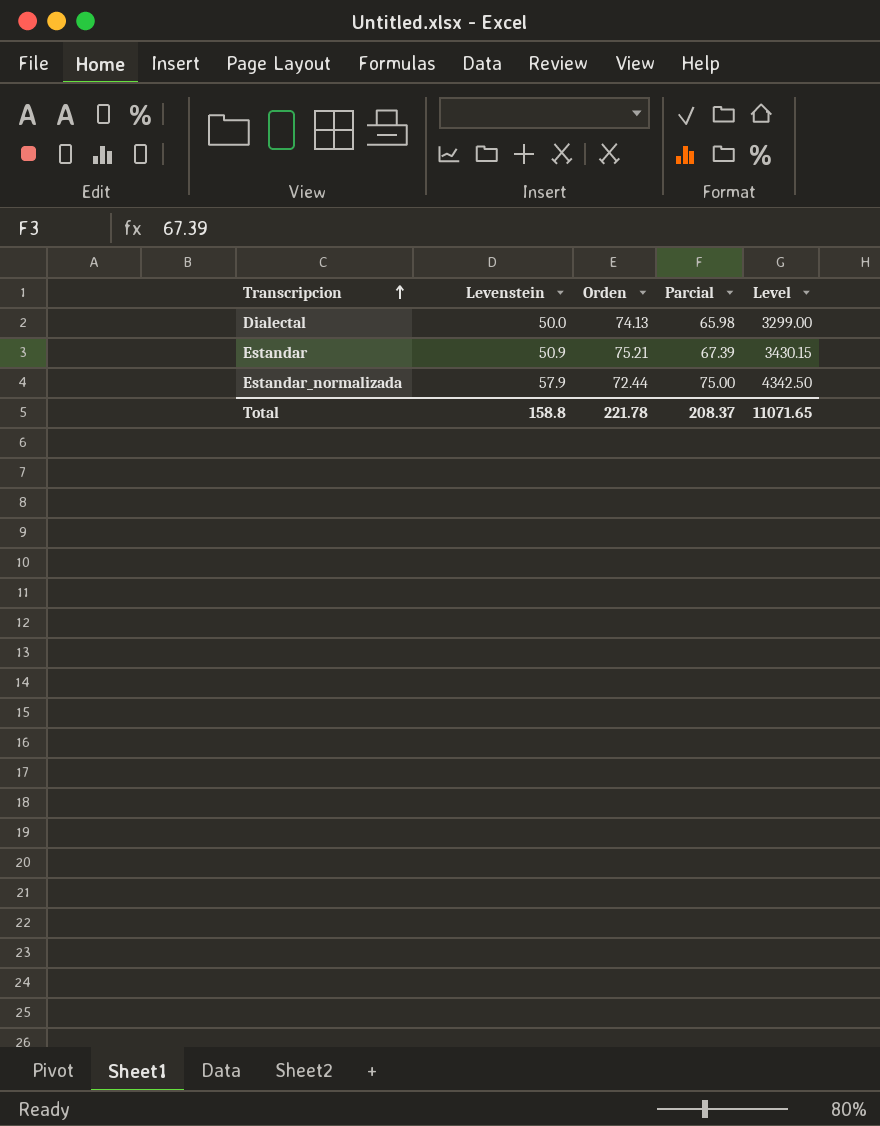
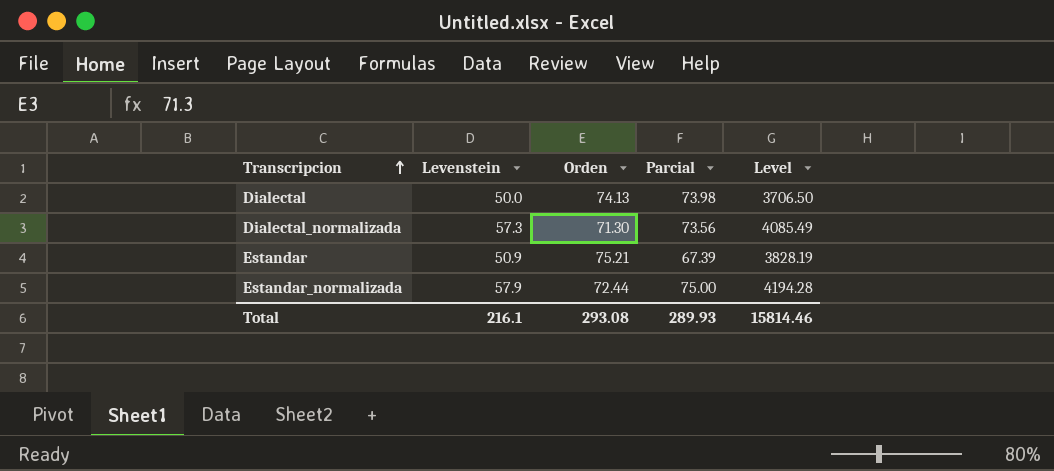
column Level | formula: [Levenstein] * [Parcial] -> [Levenstein] * [Orden]
Dialectal | Parcial: 65.98 -> 73.98
row Dialectal_normalizada: none -> 57.3 | 71.30 | 73.56 | 4085.49
Total | Levenstein: 158.8 -> 216.1
Total | Orden: 221.78 -> 293.08
Total | Parcial: 208.37 -> 289.93
Total | Level: 11071.65 -> 15814.46

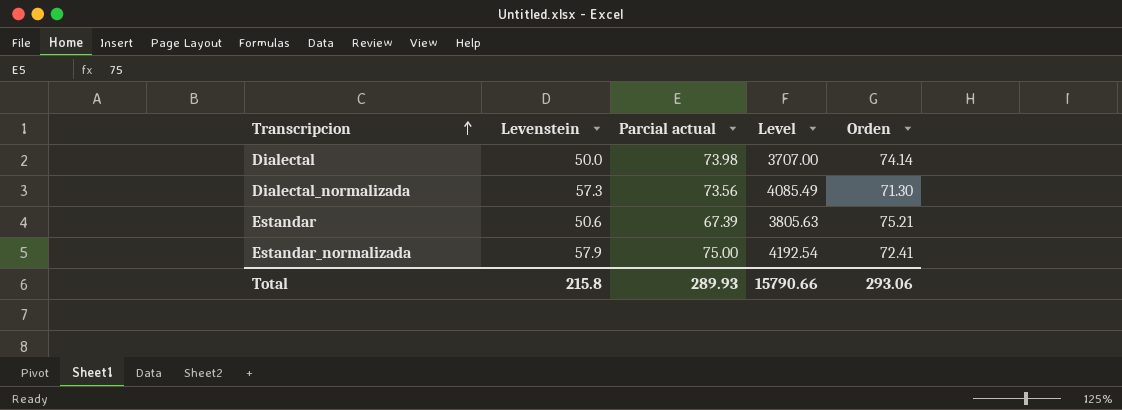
column name: Parcial -> Parcial actual
column Orden | position: 3 -> 5
Dialectal | Level: 3706.50 -> 3707.00
Dialectal | Orden: 74.13 -> 74.14
Estandar | Levenstein: 50.9 -> 50.6
Estandar | Level: 3828.19 -> 3805.63
Estandar_normalizada | Level: 4194.28 -> 4192.54
Estandar_normalizada | Orden: 72.44 -> 72.41
Total | Levenstein: 216.1 -> 215.8
Total | Level: 15814.46 -> 15790.66
Total | Orden: 293.08 -> 293.06

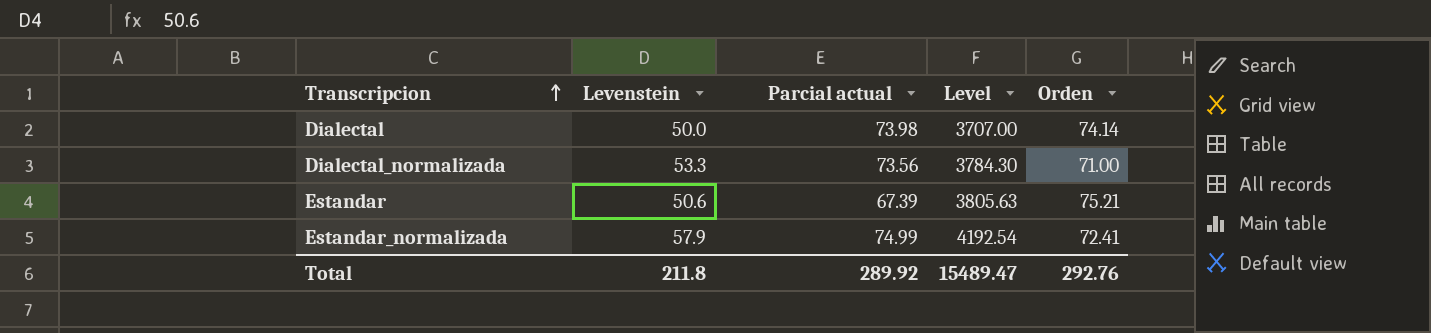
Dialectal_normalizada | Levenstein: 57.3 -> 53.3
Dialectal_normalizada | Level: 4085.49 -> 3784.30
Dialectal_normalizada | Orden: 71.30 -> 71.00
Estandar_normalizada | Parcial actual: 75.00 -> 74.99
Total | Levenstein: 215.8 -> 211.8
Total | Parcial actual: 289.93 -> 289.92
Total | Level: 15790.66 -> 15489.47
Total | Orden: 293.06 -> 292.76

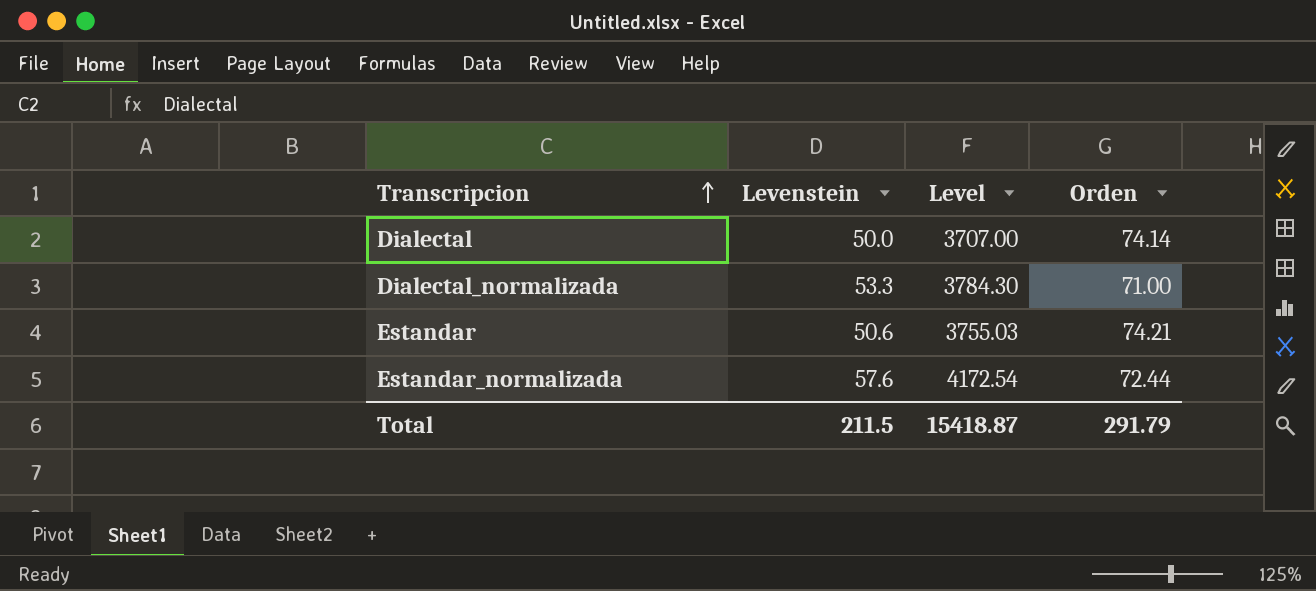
column Parcial actual | position: 3 -> none
Estandar | Level: 3805.63 -> 3755.03
Estandar | Orden: 75.21 -> 74.21
Estandar_normalizada | Levenstein: 57.9 -> 57.6
Estandar_normalizada | Level: 4192.54 -> 4172.54
Estandar_normalizada | Orden: 72.41 -> 72.44
Total | Levenstein: 211.8 -> 211.5
Total | Level: 15489.47 -> 15418.87
Total | Orden: 292.76 -> 291.79

